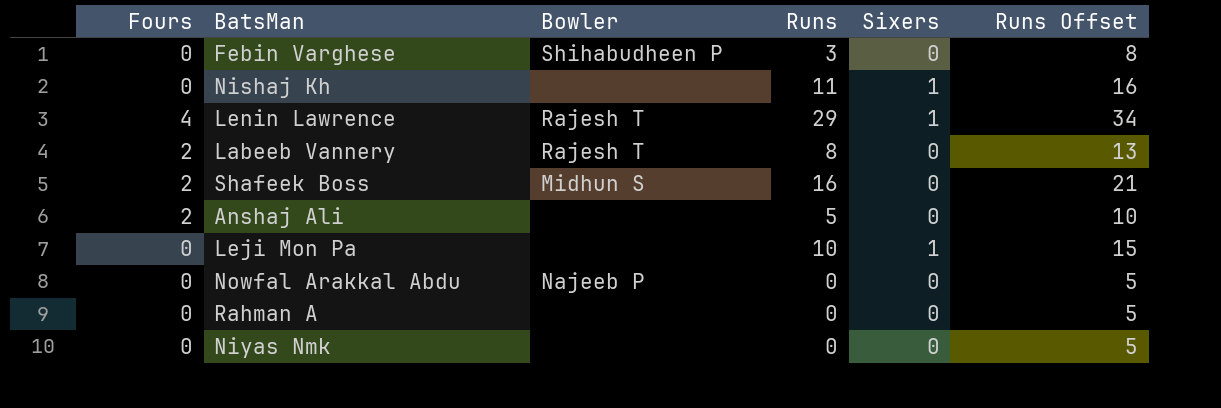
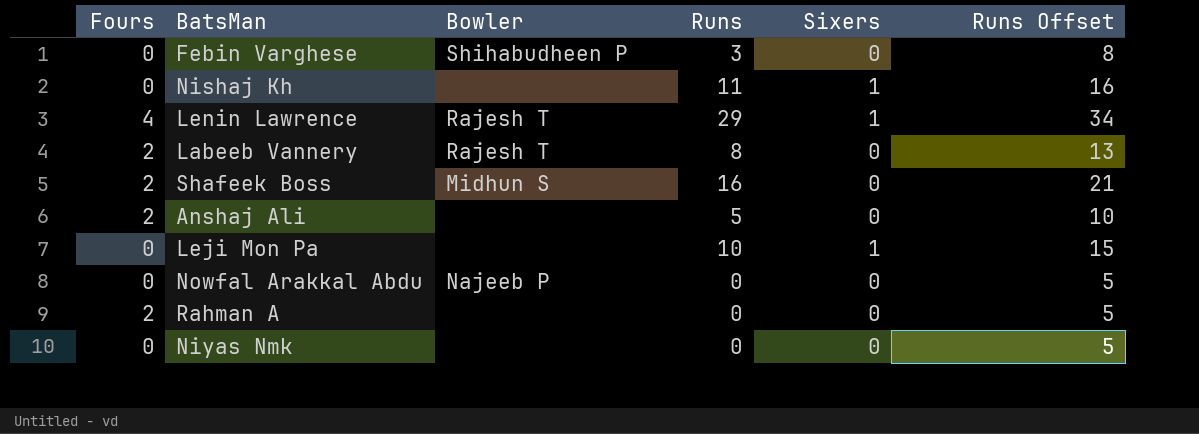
Rahman A | Fours: 0 -> 2

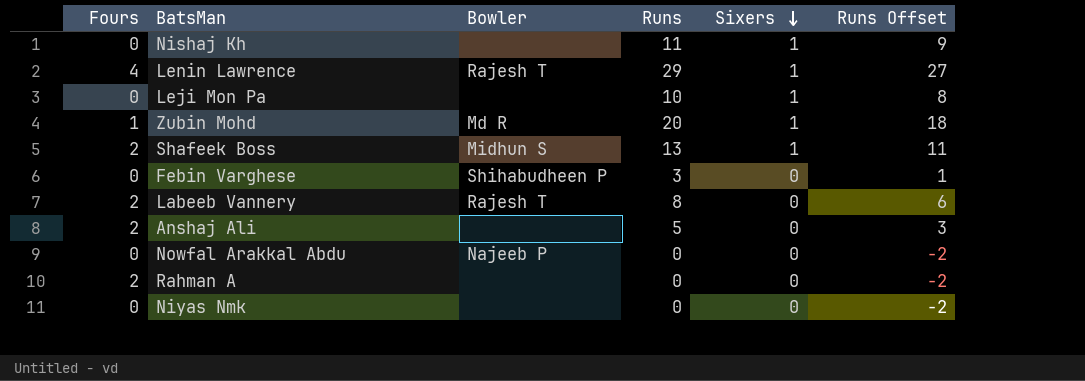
row order: none -> Sixers descending
column Runs Offset | formula: [Runs] + 5 -> [Runs] - 2
row Zubin Mohd: none -> 1 | Md R | 20 | 1 | 18
Shafeek Boss | Runs: 16 -> 13
Shafeek Boss | Sixers: 0 -> 1

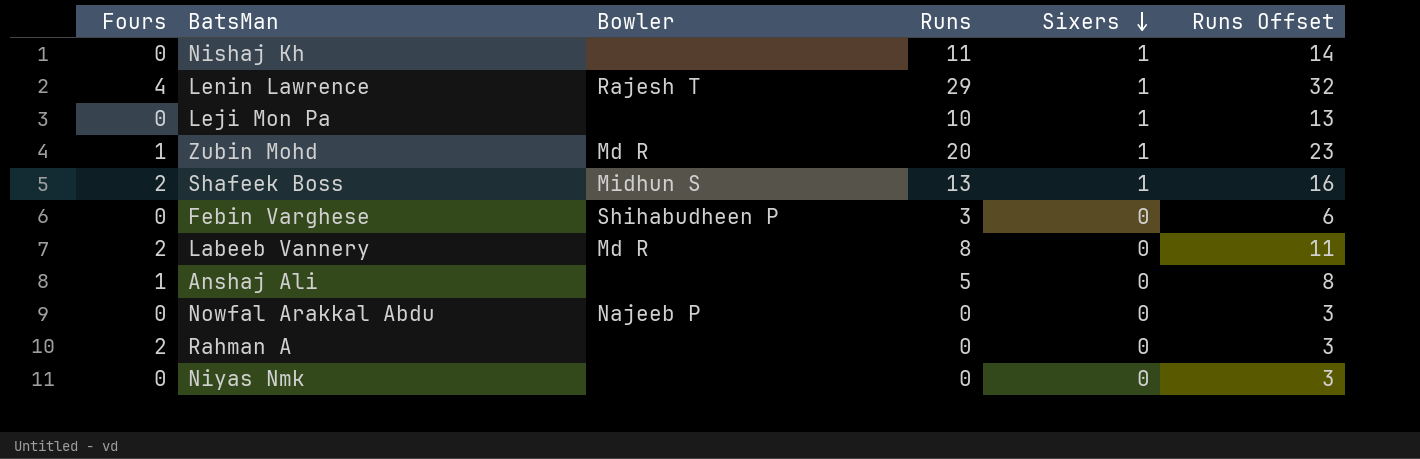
column Runs Offset | formula: [Runs] - 2 -> [Runs] + 3
Labeeb Vannery | Bowler: Rajesh T -> Md R
Anshaj Ali | Fours: 2 -> 1

